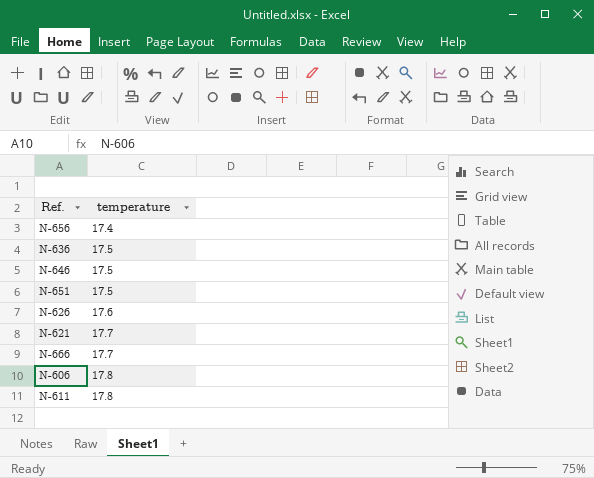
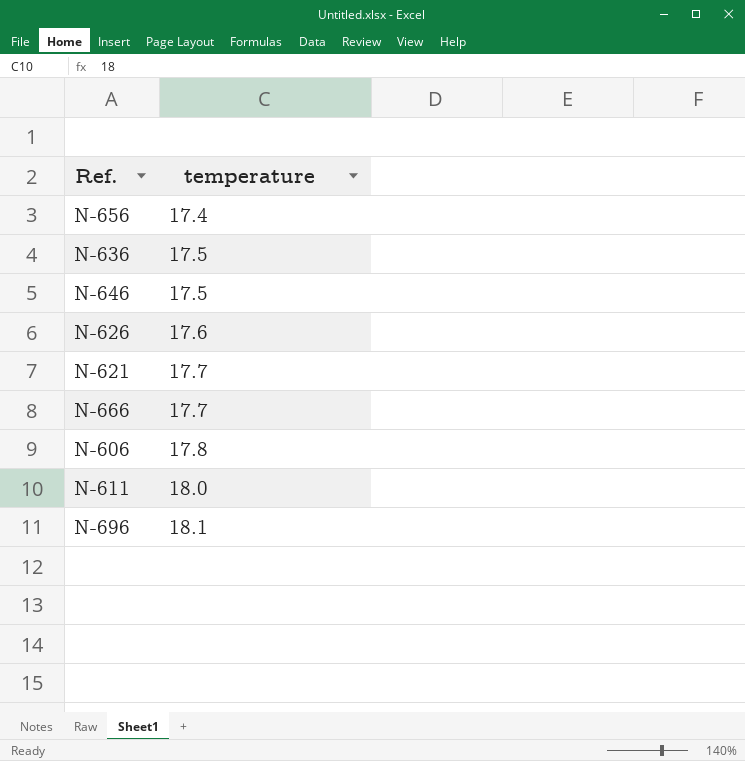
row N-651: 17.5 -> none
N-611 | temperature: 17.8 -> 18.0
row N-696: none -> 18.1

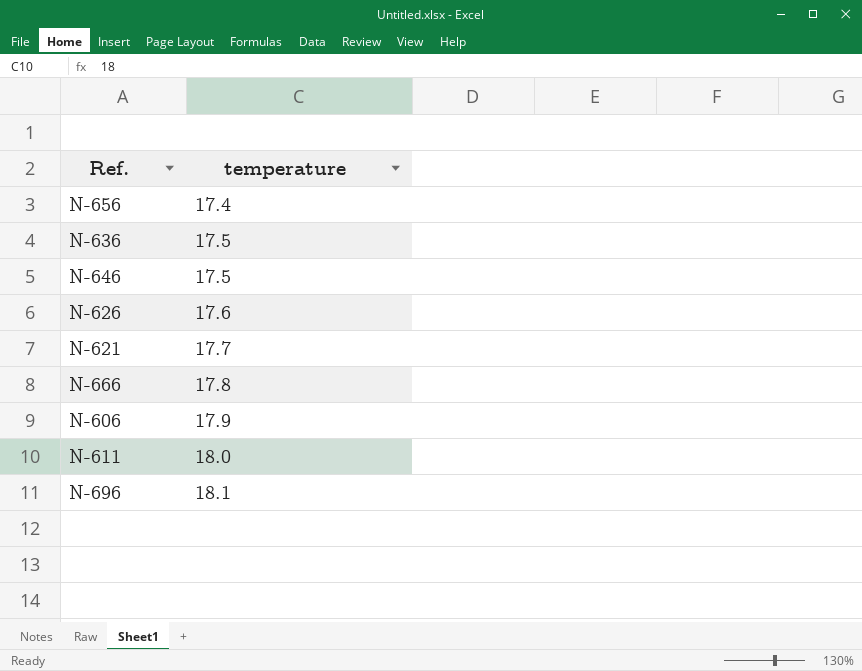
N-666 | temperature: 17.7 -> 17.8
N-606 | temperature: 17.8 -> 17.9

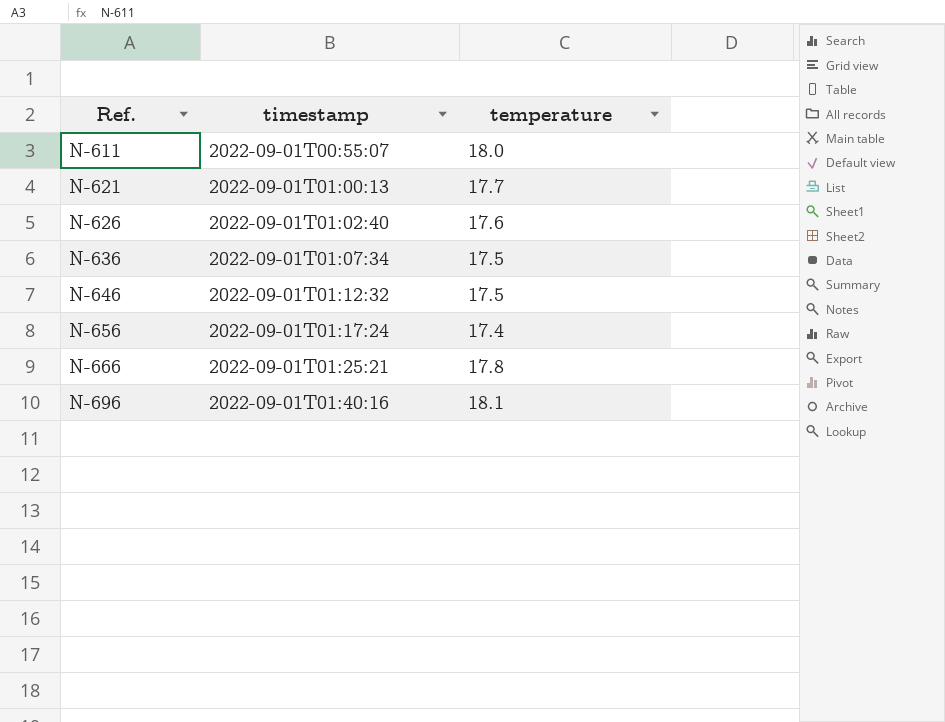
row order: temperature ascending -> Ref. ascending
column timestamp | position: none -> 2
row N-606: 17.9 -> none

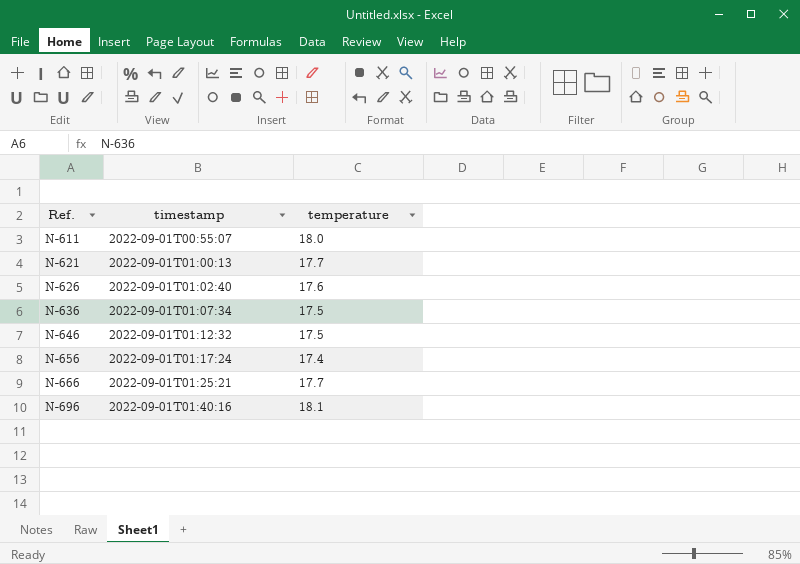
N-666 | temperature: 17.8 -> 17.7

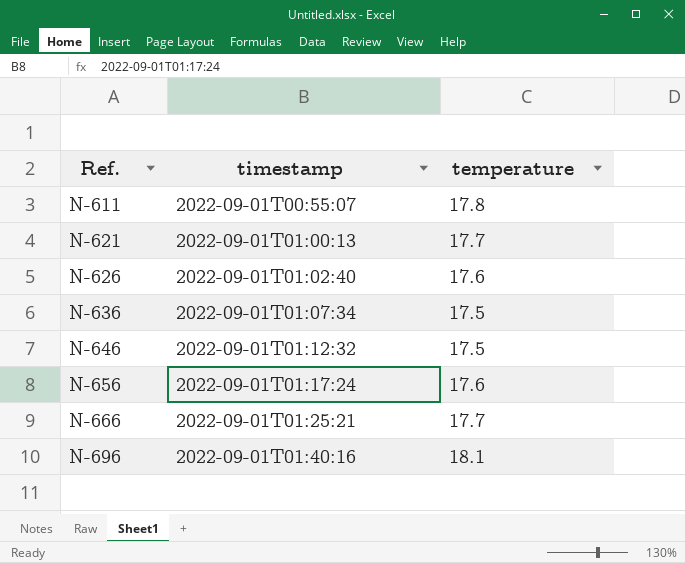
N-611 | temperature: 18.0 -> 17.8
N-656 | temperature: 17.4 -> 17.6

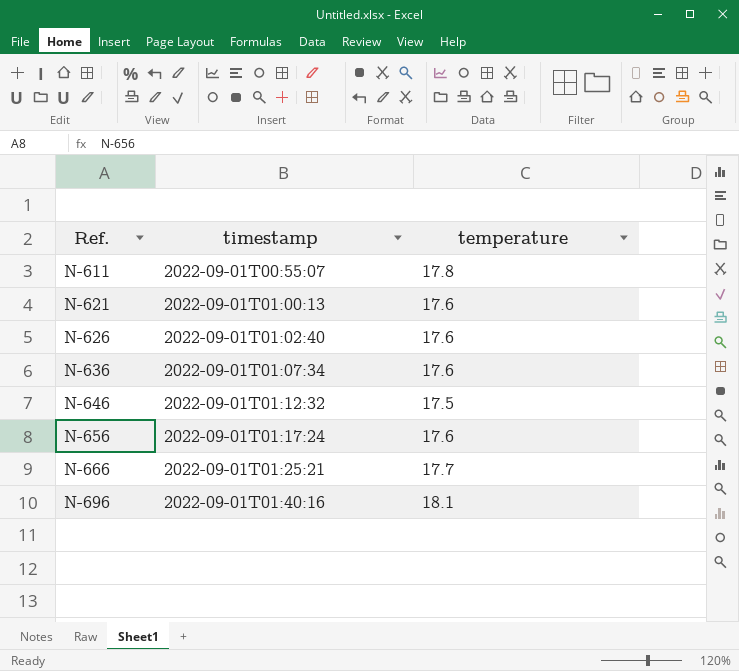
N-621 | temperature: 17.7 -> 17.6
N-636 | temperature: 17.5 -> 17.6

